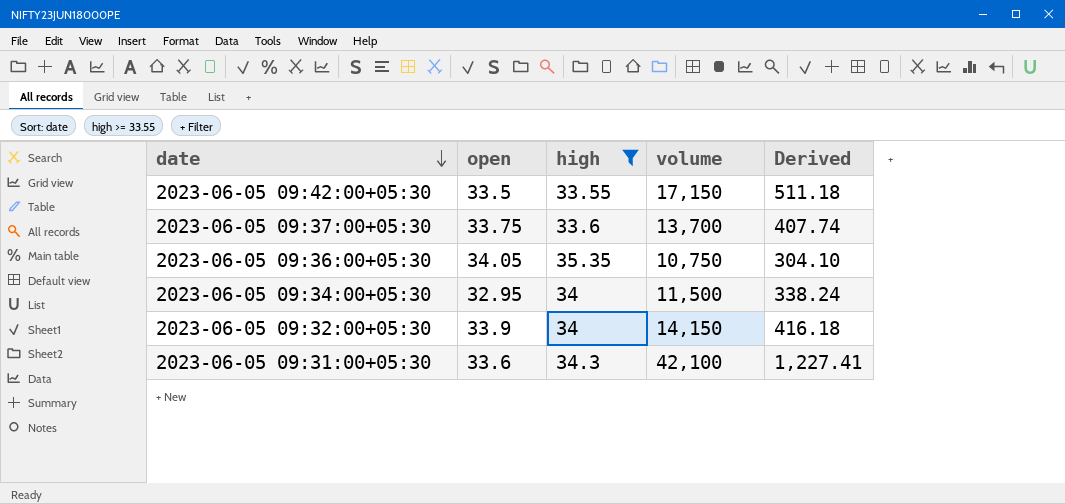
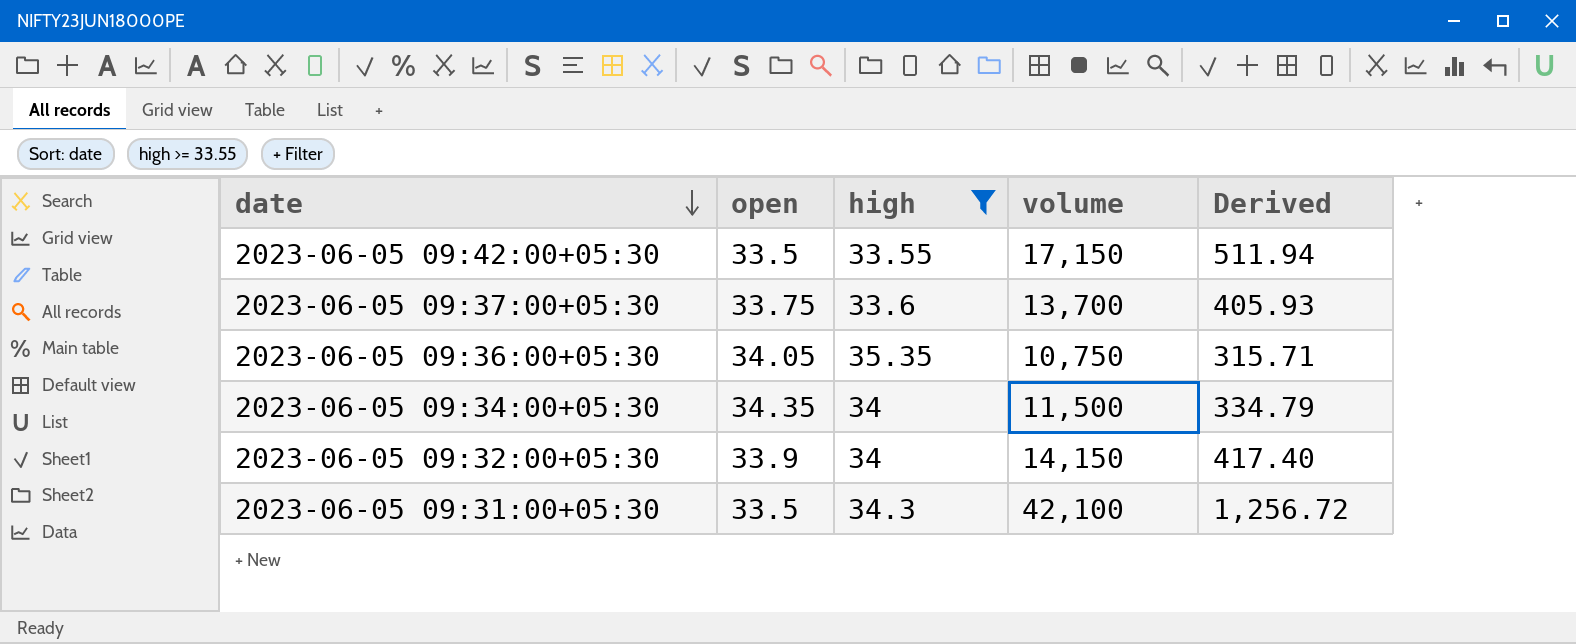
column Derived | formula: [volume] / [high] -> [volume] / [open]
2023-06-05 09:34:00+05:30 | open: 32.95 -> 34.35
2023-06-05 09:31:00+05:30 | open: 33.6 -> 33.5

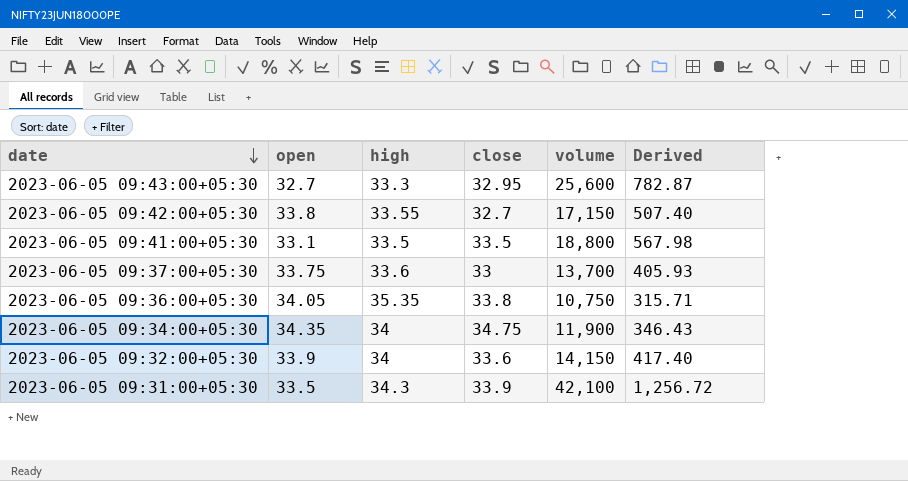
filter: high >= 33.55 -> none
column close | position: none -> 4
2023-06-05 09:42:00+05:30 | open: 33.5 -> 33.8
2023-06-05 09:42:00+05:30 | Derived: 511.94 -> 507.40
2023-06-05 09:34:00+05:30 | volume: 11,500 -> 11,900
2023-06-05 09:34:00+05:30 | Derived: 334.79 -> 346.43

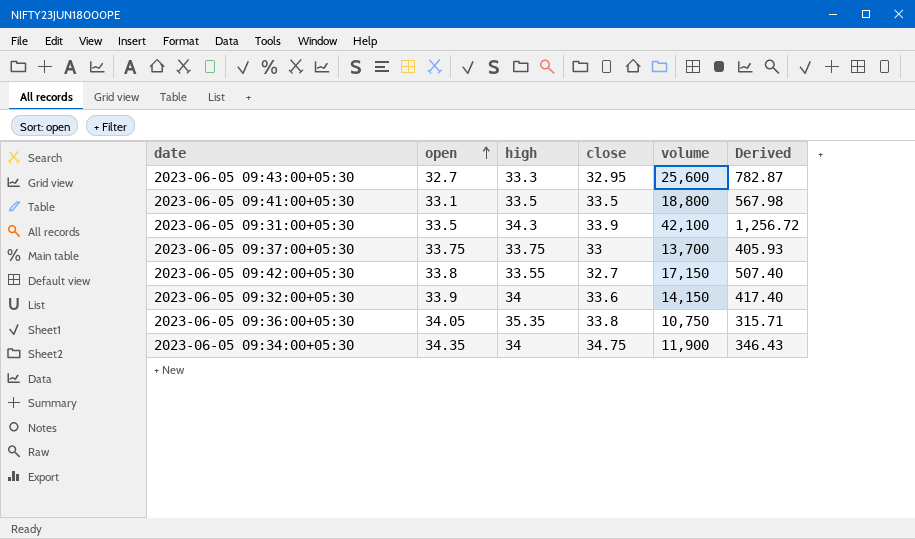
row order: date descending -> open ascending
2023-06-05 09:37:00+05:30 | high: 33.6 -> 33.75

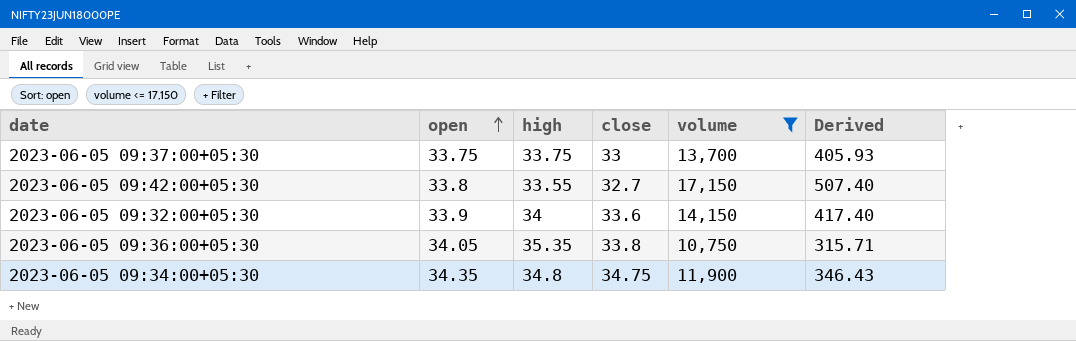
filter: none -> volume <= 17,150
2023-06-05 09:34:00+05:30 | high: 34 -> 34.8

